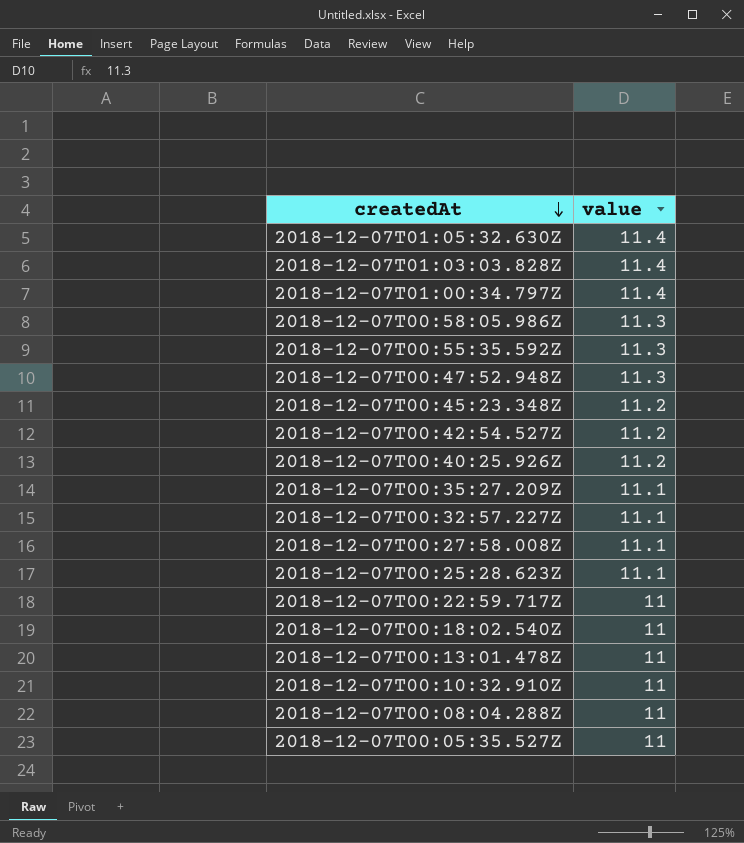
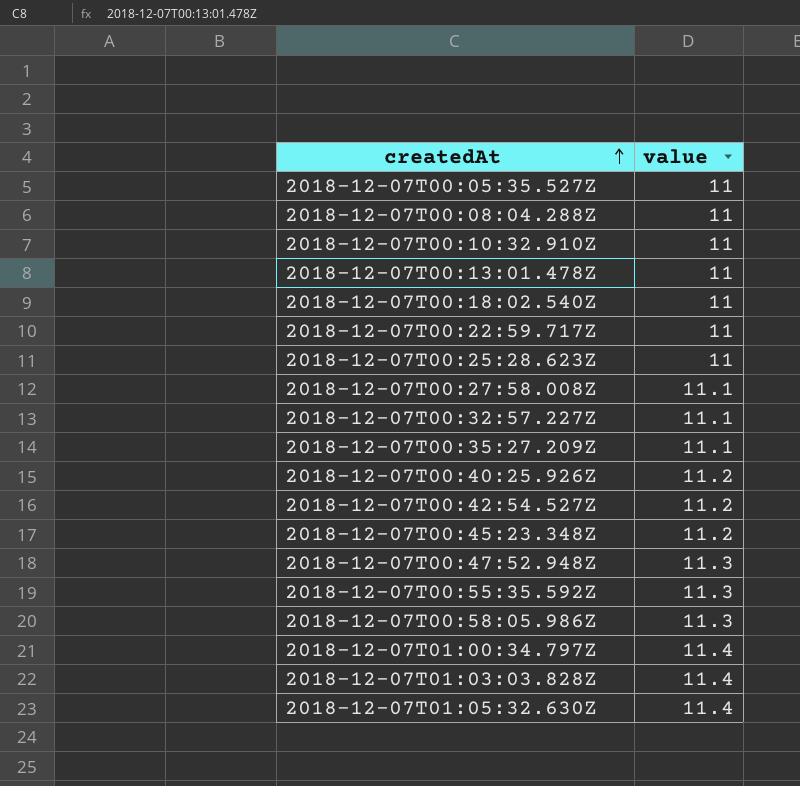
row order: createdAt descending -> createdAt ascending
2018-12-07T00:25:28.623Z | value: 11.1 -> 11

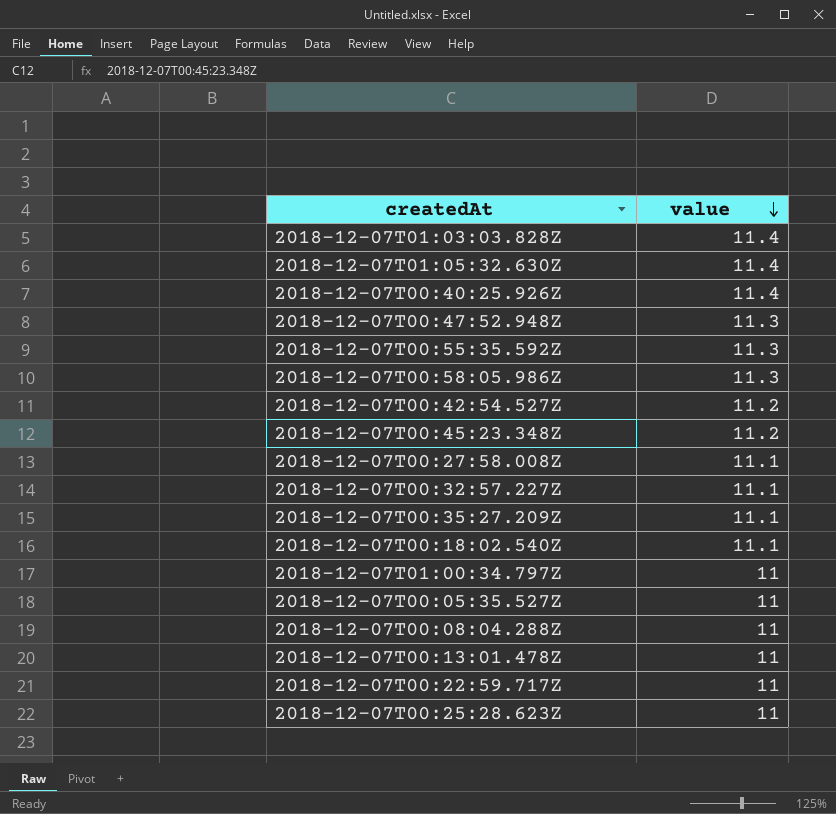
row order: createdAt ascending -> value descending
row 2018-12-07T00:10:32.910Z: 11 -> none
2018-12-07T00:40:25.926Z | value: 11.2 -> 11.4
2018-12-07T00:18:02.540Z | value: 11 -> 11.1
2018-12-07T01:00:34.797Z | value: 11.4 -> 11

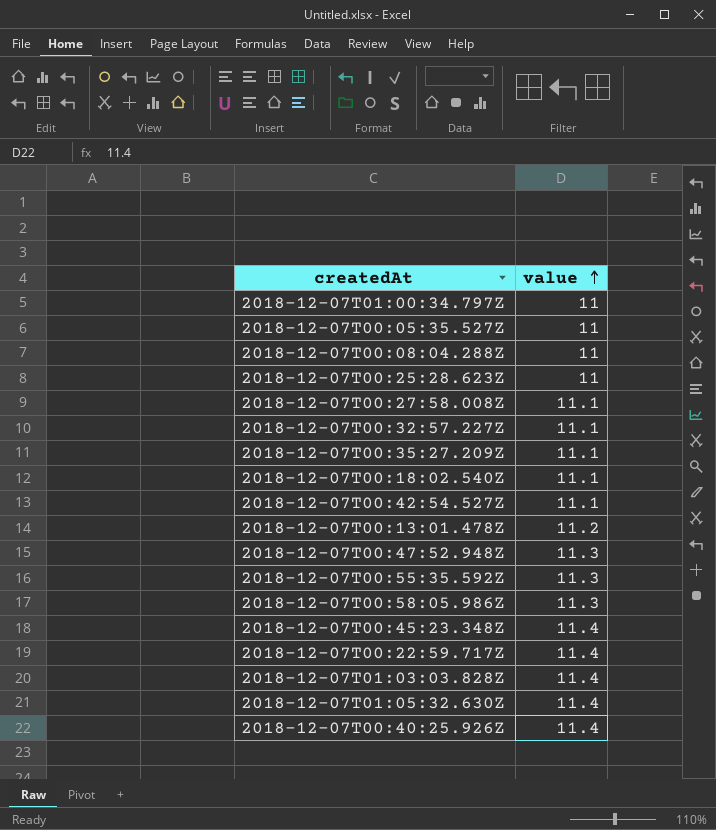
row order: value descending -> value ascending
2018-12-07T00:42:54.527Z | value: 11.2 -> 11.1
2018-12-07T00:13:01.478Z | value: 11 -> 11.2
2018-12-07T00:45:23.348Z | value: 11.2 -> 11.4
2018-12-07T00:22:59.717Z | value: 11 -> 11.4

